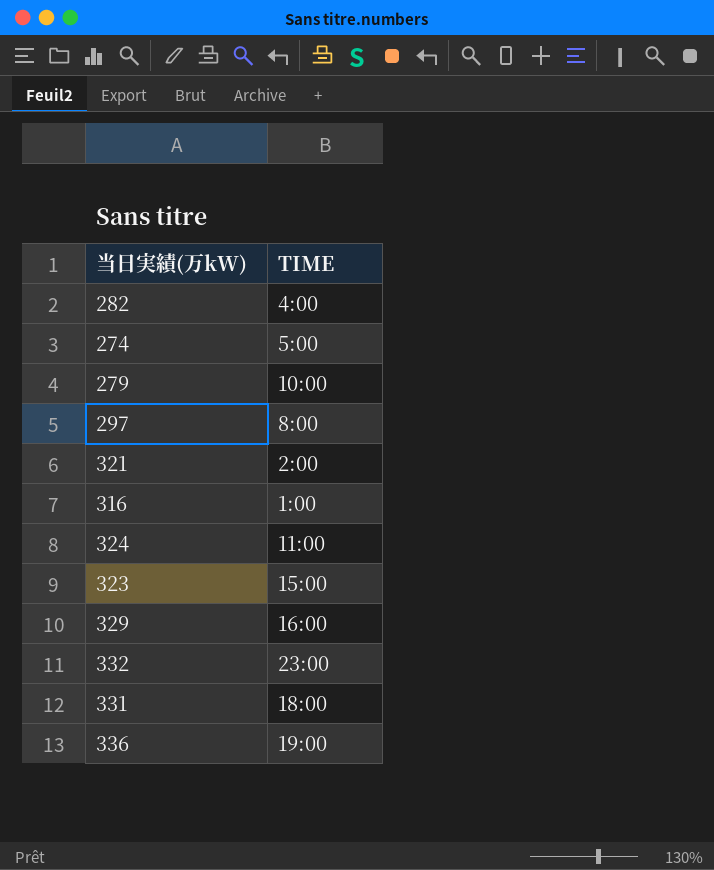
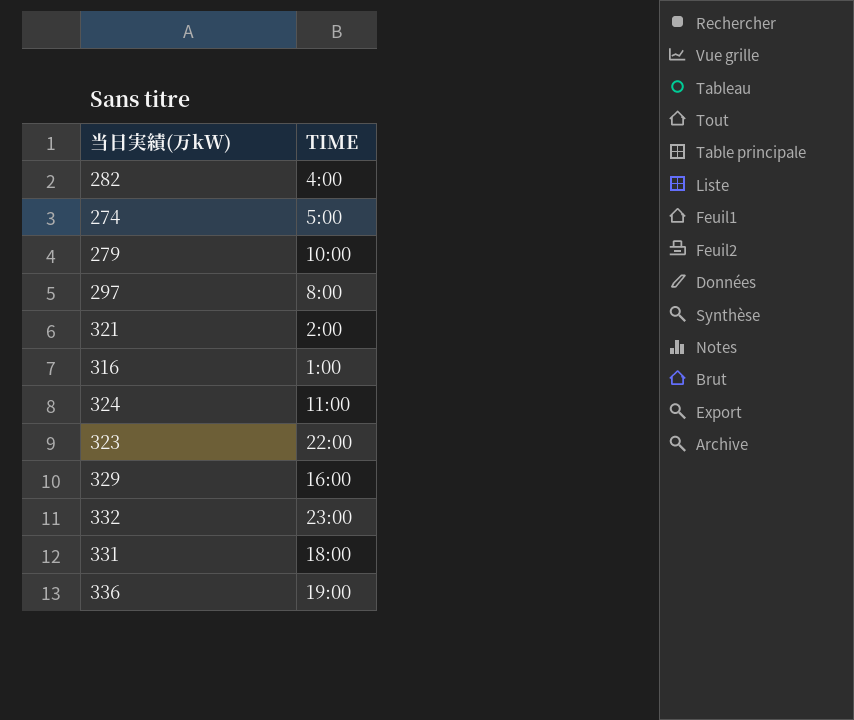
323 | TIME: 15:00 -> 22:00

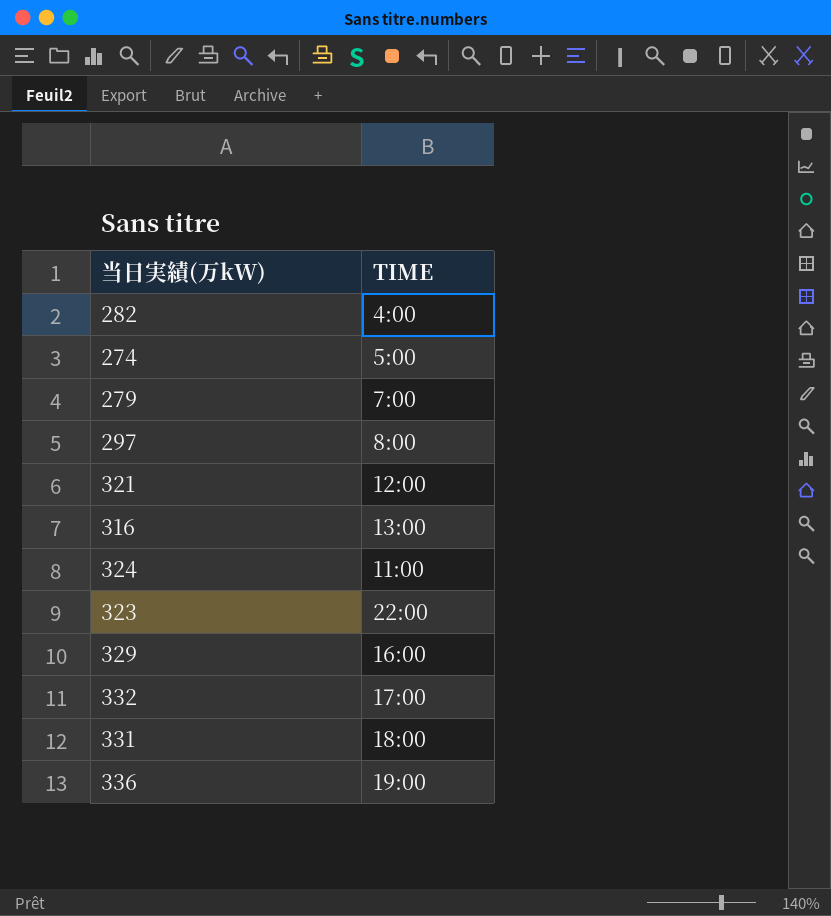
279 | TIME: 10:00 -> 7:00
321 | TIME: 2:00 -> 12:00
316 | TIME: 1:00 -> 13:00
332 | TIME: 23:00 -> 17:00

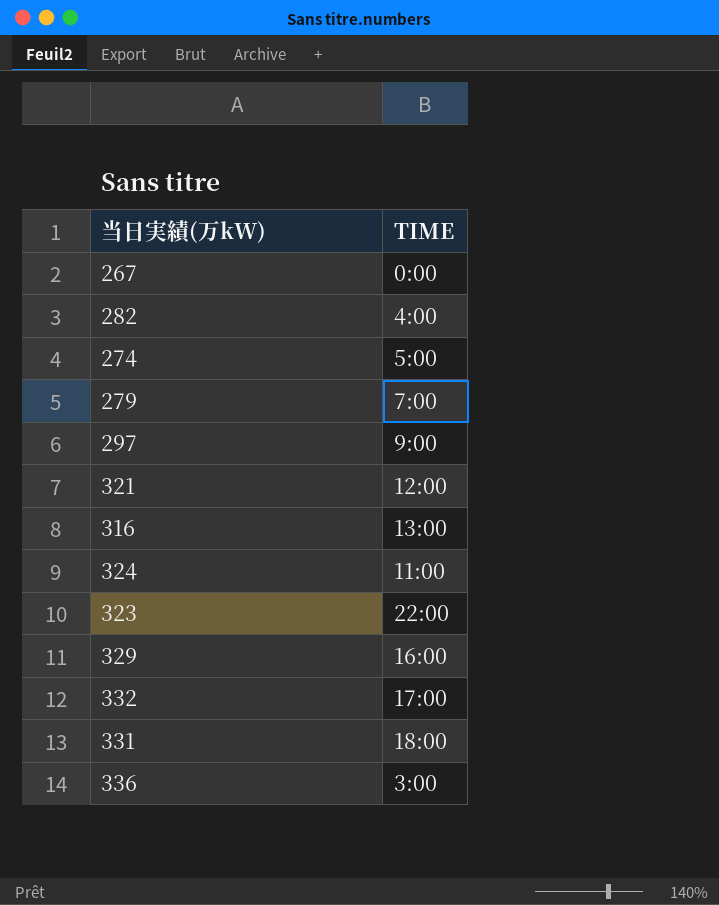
row 267: none -> 0:00
297 | TIME: 8:00 -> 9:00
336 | TIME: 19:00 -> 3:00

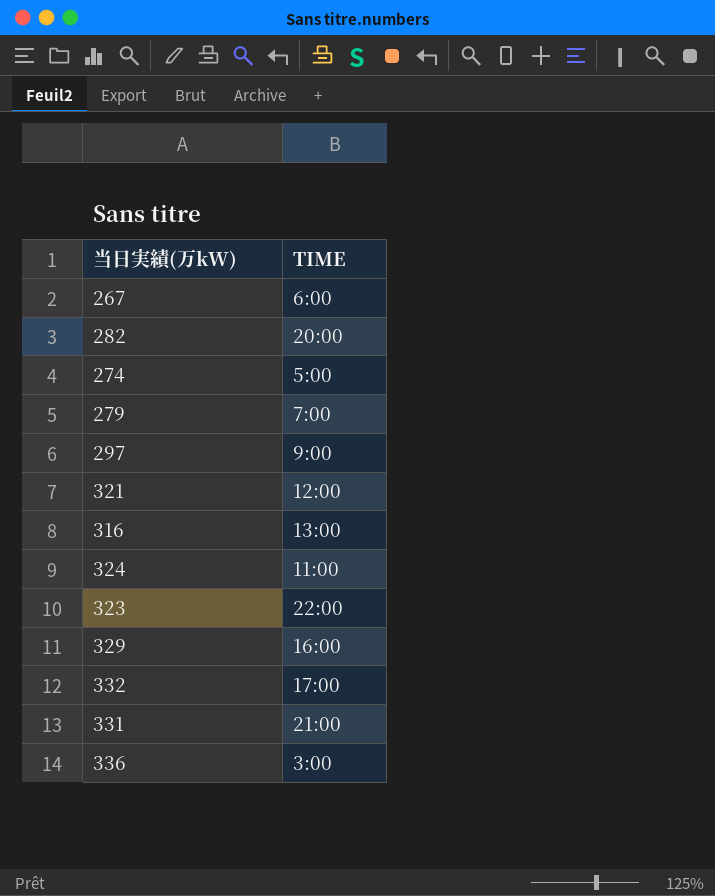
267 | TIME: 0:00 -> 6:00
282 | TIME: 4:00 -> 20:00
331 | TIME: 18:00 -> 21:00

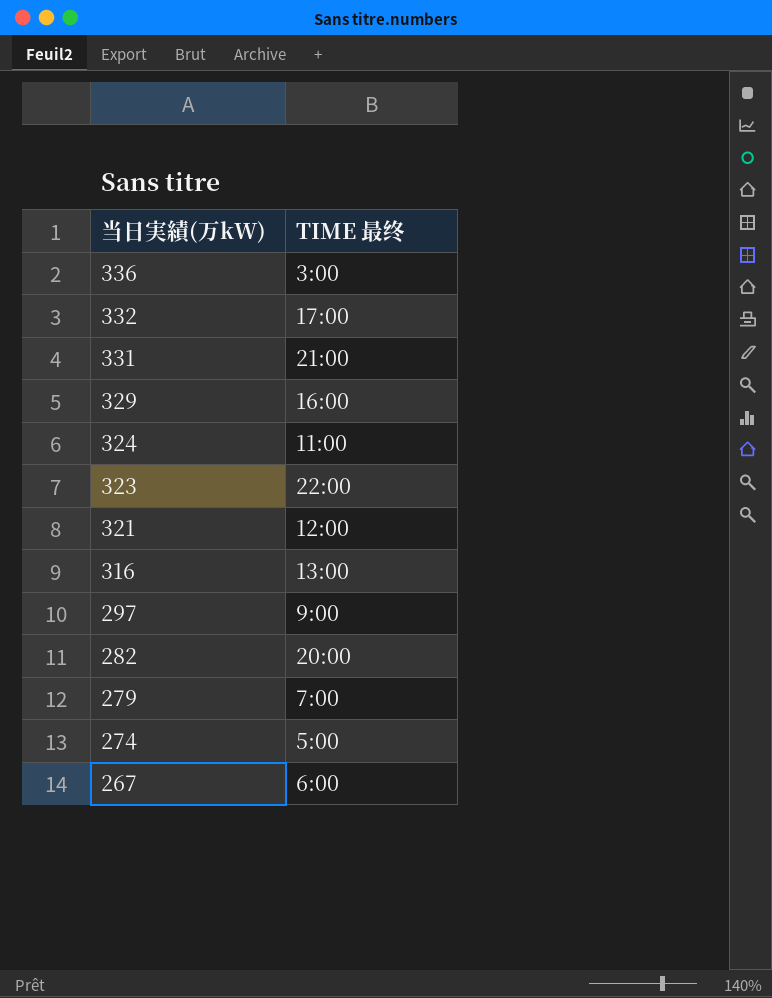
row order: none -> 当日実績(万kW) descending
column name: TIME -> TIME 最终

